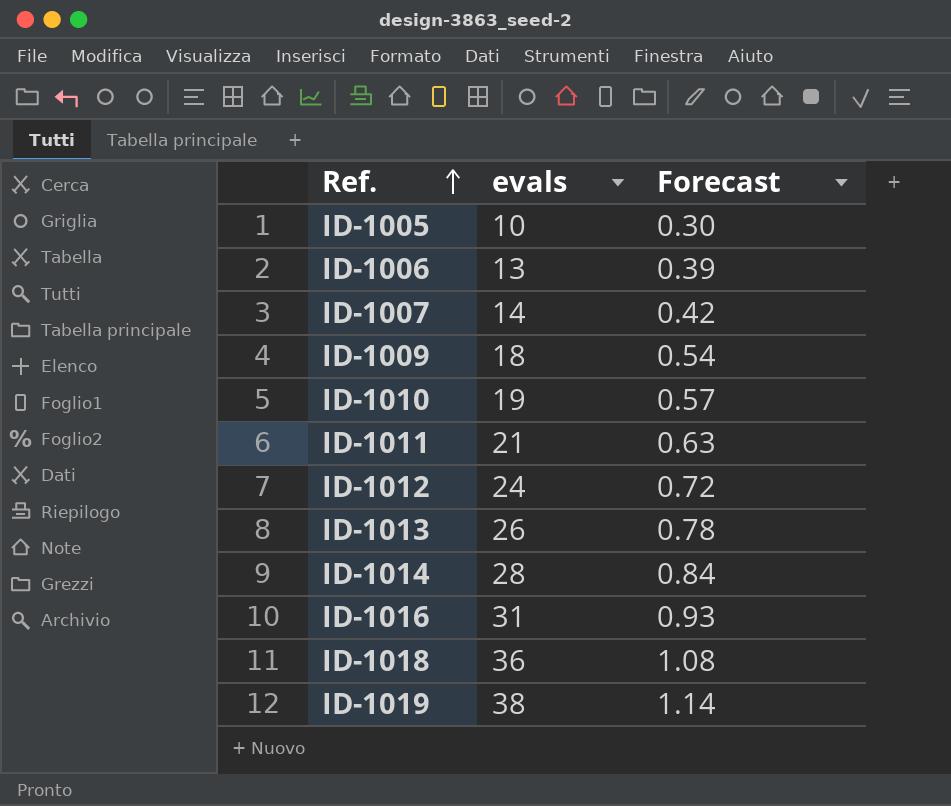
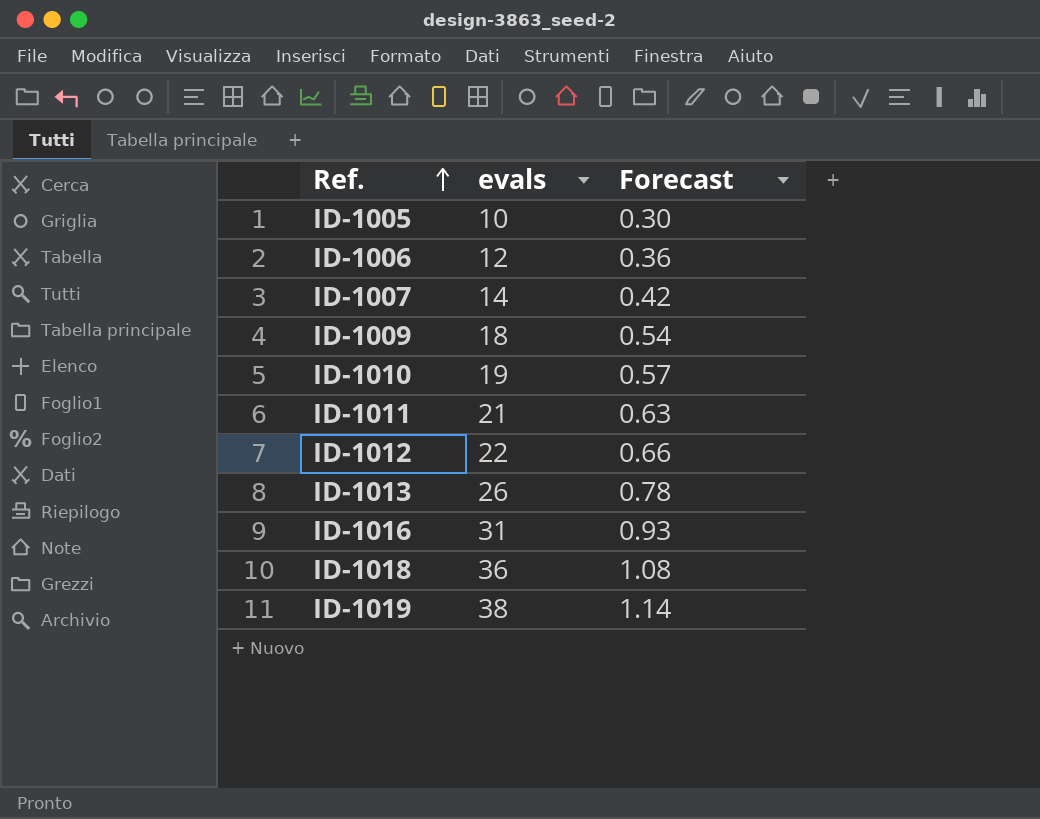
row ID-1014: 28 | 0.84 -> none
ID-1006 | evals: 13 -> 12
ID-1006 | Forecast: 0.39 -> 0.36
ID-1012 | evals: 24 -> 22
ID-1012 | Forecast: 0.72 -> 0.66

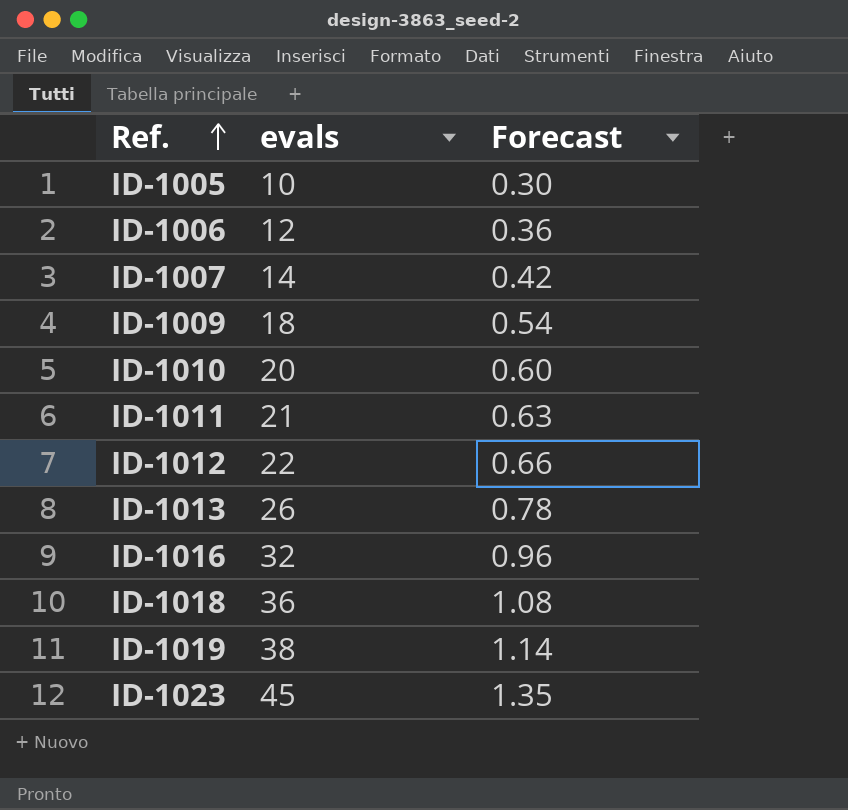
ID-1010 | evals: 19 -> 20
ID-1010 | Forecast: 0.57 -> 0.60
ID-1016 | evals: 31 -> 32
ID-1016 | Forecast: 0.93 -> 0.96
row ID-1023: none -> 45 | 1.35

